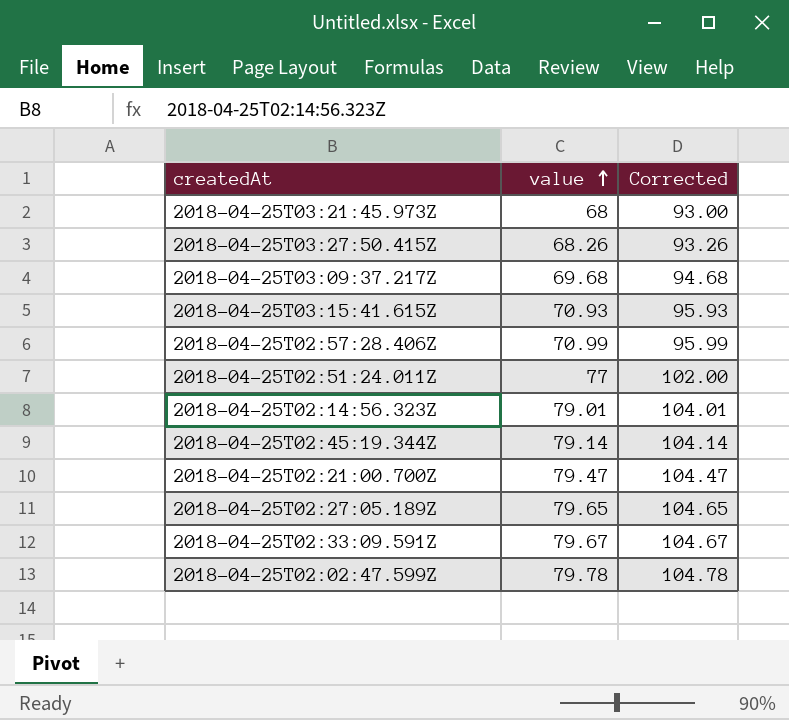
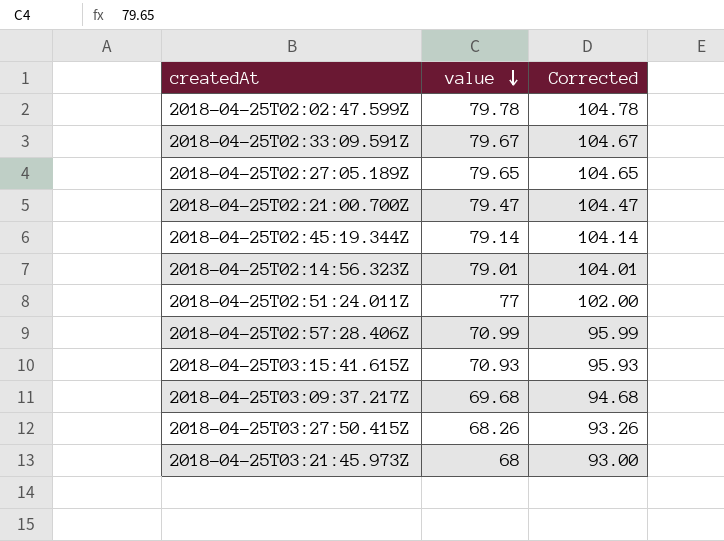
row order: value ascending -> value descending

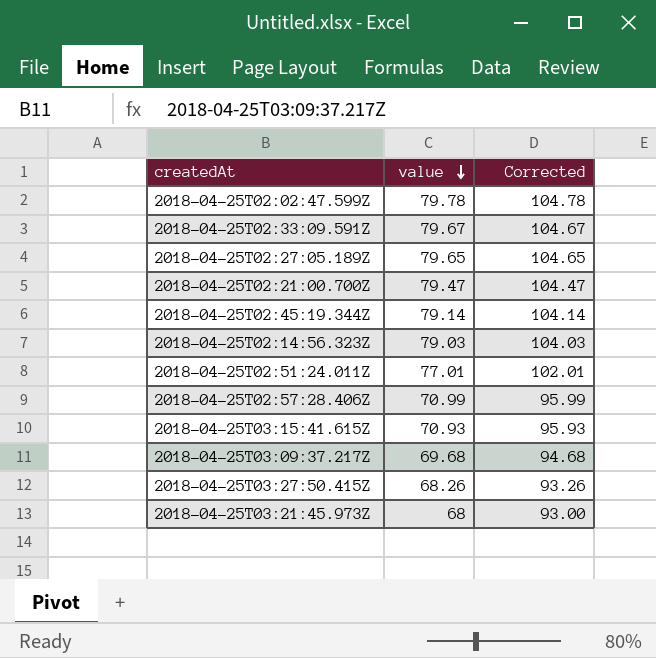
2018-04-25T02:14:56.323Z | value: 79.01 -> 79.03
2018-04-25T02:14:56.323Z | Corrected: 104.01 -> 104.03
2018-04-25T02:51:24.011Z | value: 77 -> 77.01
2018-04-25T02:51:24.011Z | Corrected: 102.00 -> 102.01

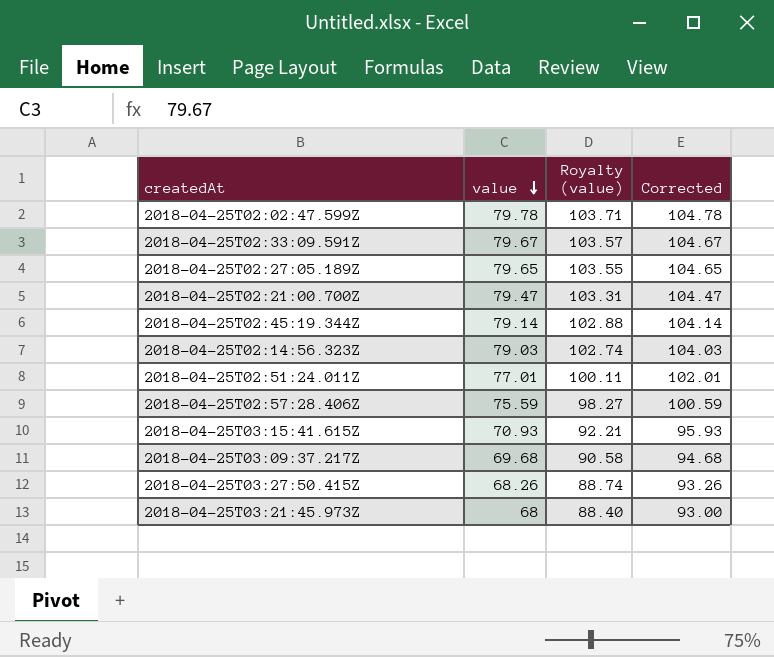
column Royalty (value) | formula: none -> [value] * 1.3
2018-04-25T02:57:28.406Z | value: 70.99 -> 75.59
2018-04-25T02:57:28.406Z | Corrected: 95.99 -> 100.59

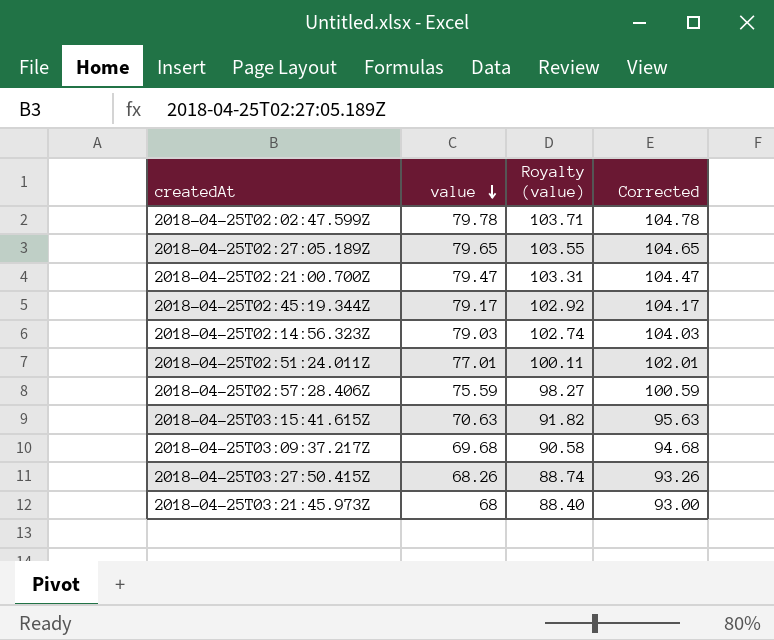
row 2018-04-25T02:33:09.591Z: 79.67 | 103.57 | 104.67 -> none
2018-04-25T02:45:19.344Z | value: 79.14 -> 79.17
2018-04-25T02:45:19.344Z | Royalty (value): 102.88 -> 102.92
2018-04-25T02:45:19.344Z | Corrected: 104.14 -> 104.17
2018-04-25T03:15:41.615Z | value: 70.93 -> 70.63
2018-04-25T03:15:41.615Z | Royalty (value): 92.21 -> 91.82
2018-04-25T03:15:41.615Z | Corrected: 95.93 -> 95.63

